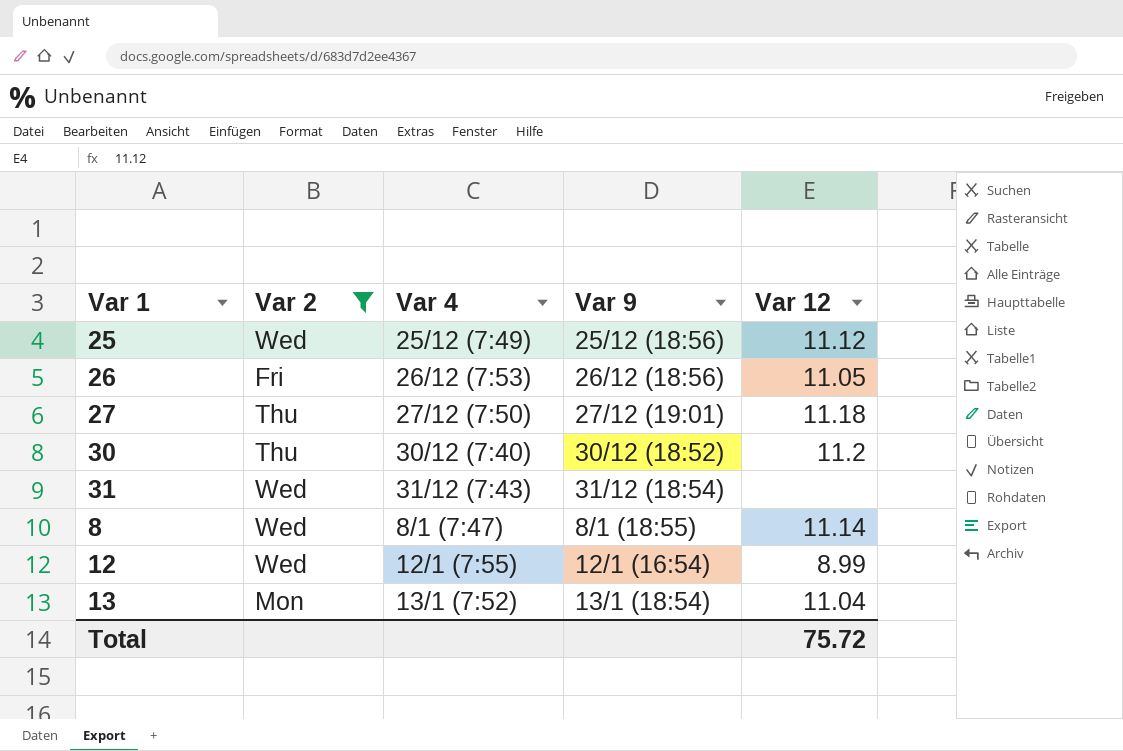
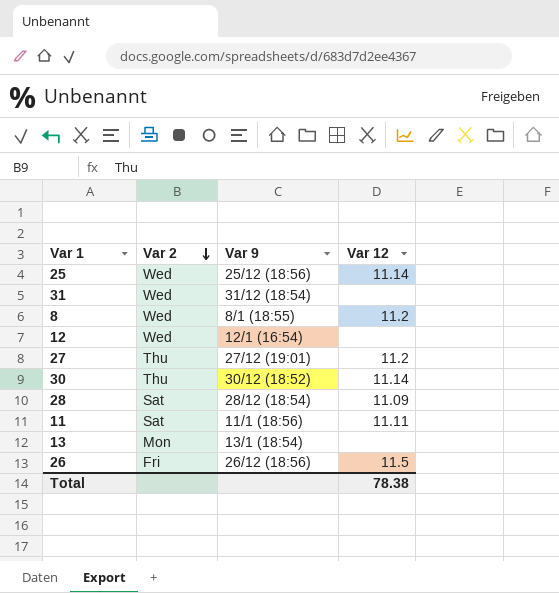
filter: Var 2 != Sat -> none
row order: none -> Var 2 descending
column Var 4 | position: 3 -> none
25 | Var 12: 11.12 -> 11.14
8 | Var 12: 11.14 -> 11.2
12 | Var 12: 8.99 -> none
27 | Var 12: 11.18 -> 11.2
30 | Var 12: 11.2 -> 11.14
13 | Var 12: 11.04 -> none
26 | Var 12: 11.05 -> 11.5
Total | Var 12: 75.72 -> 78.38

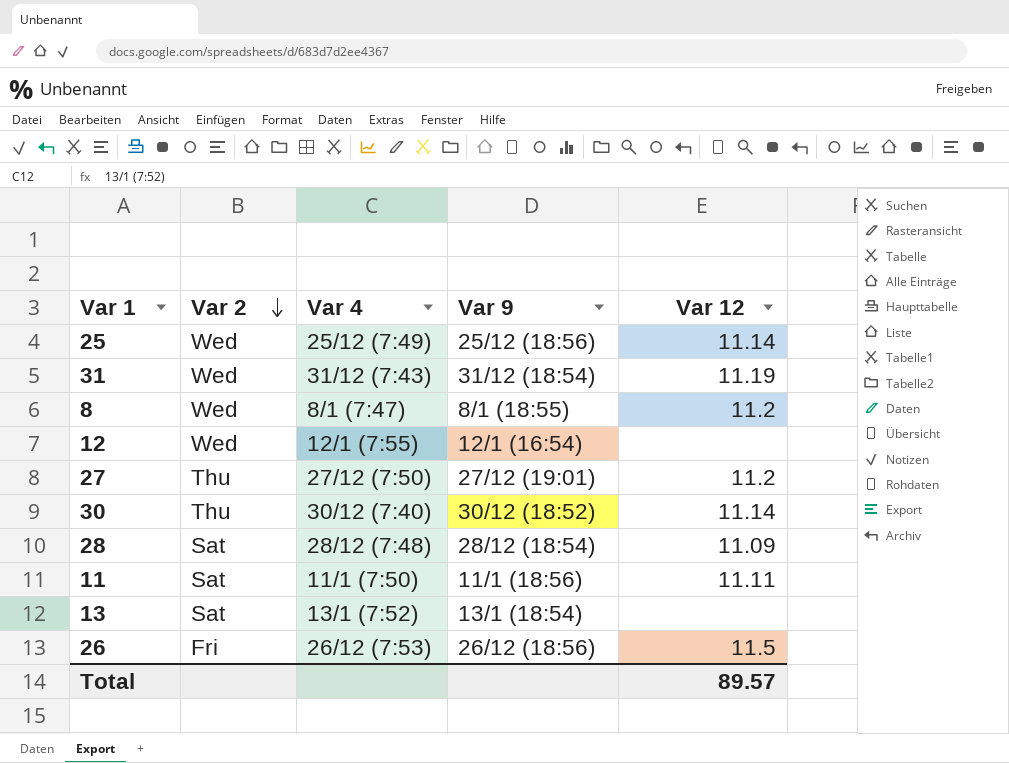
column Var 4 | position: none -> 3
31 | Var 12: none -> 11.19
13 | Var 2: Mon -> Sat
Total | Var 12: 78.38 -> 89.57

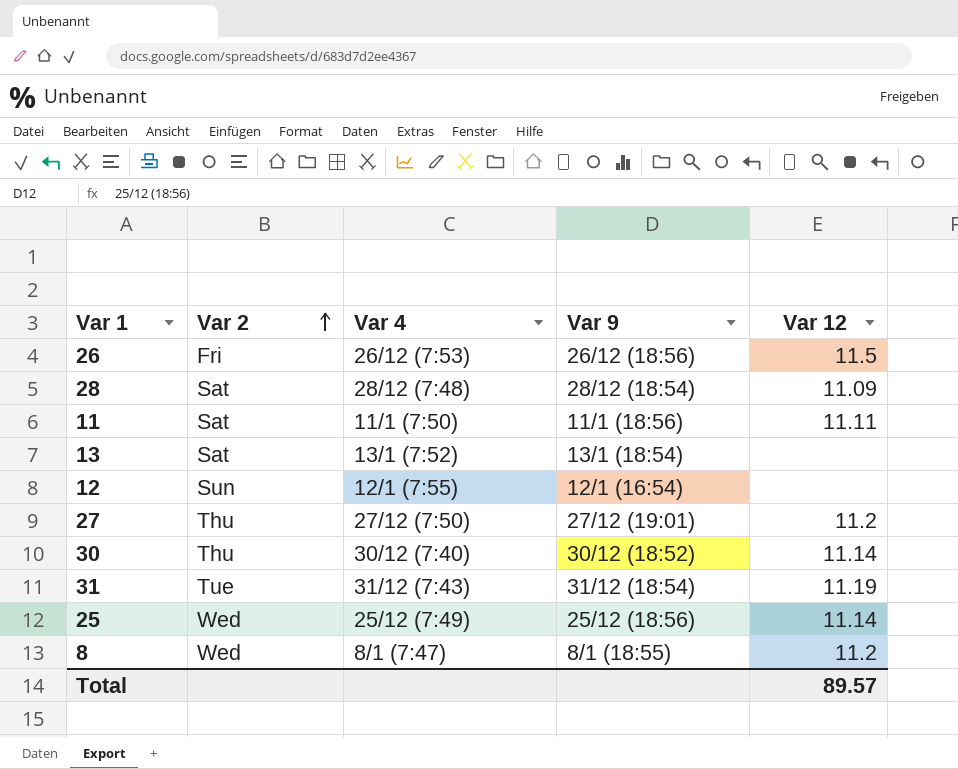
row order: Var 2 descending -> Var 2 ascending
12 | Var 2: Wed -> Sun
31 | Var 2: Wed -> Tue

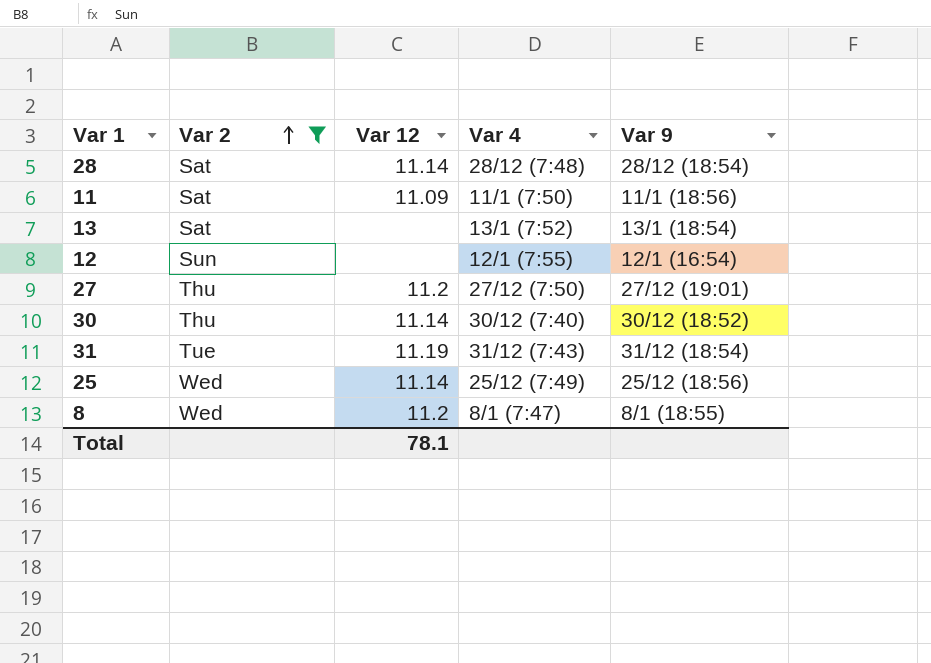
filter: none -> Var 2 != Fri
column Var 12 | position: 5 -> 3
28 | Var 12: 11.09 -> 11.14
11 | Var 12: 11.11 -> 11.09
Total | Var 12: 89.57 -> 78.1

